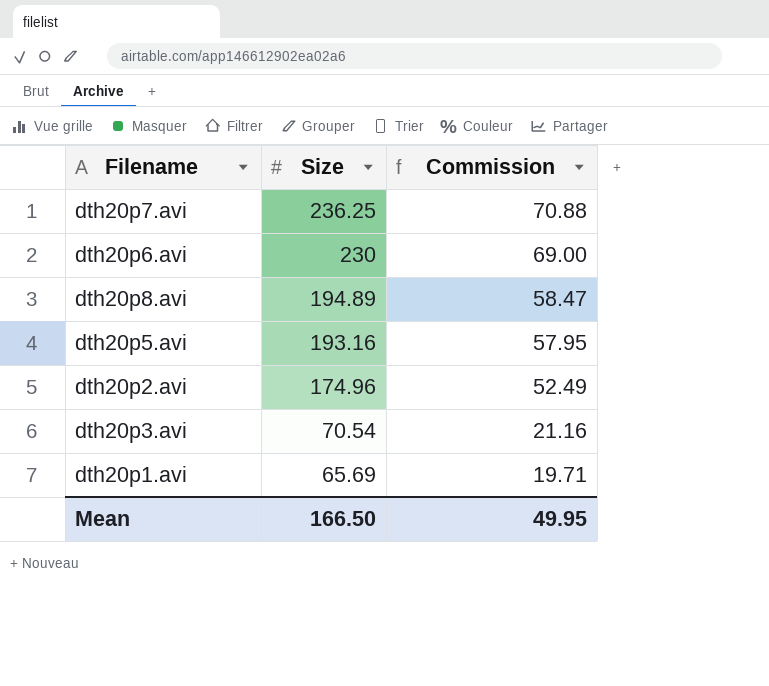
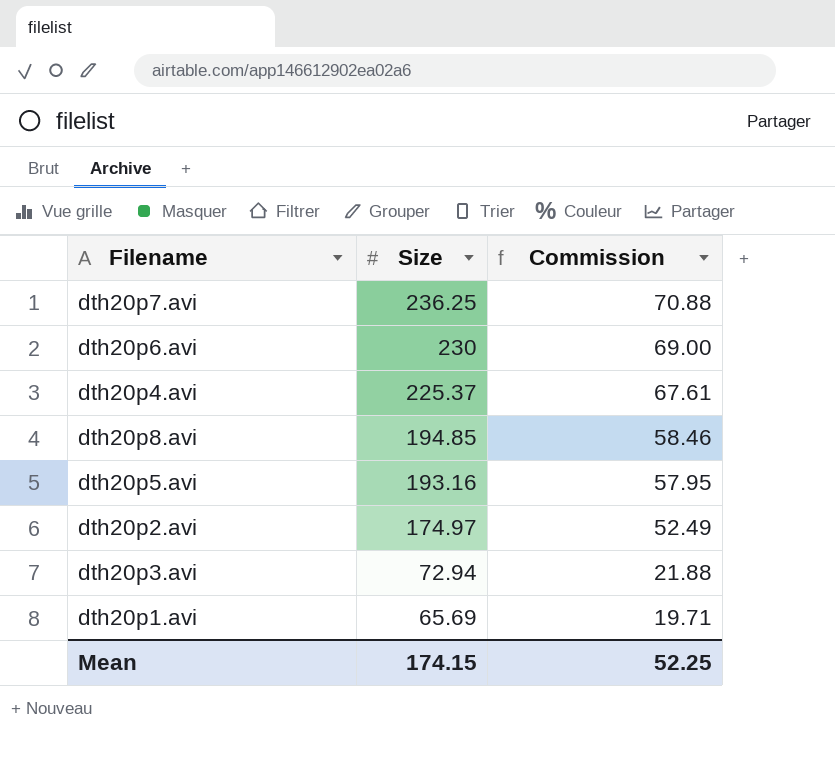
row dth20p4.avi: none -> 225.37 | 67.61
dth20p8.avi | Size: 194.89 -> 194.85
dth20p8.avi | Commission: 58.47 -> 58.46
dth20p2.avi | Size: 174.96 -> 174.97
dth20p3.avi | Size: 70.54 -> 72.94
dth20p3.avi | Commission: 21.16 -> 21.88
Mean | Size: 166.50 -> 174.15
Mean | Commission: 49.95 -> 52.25

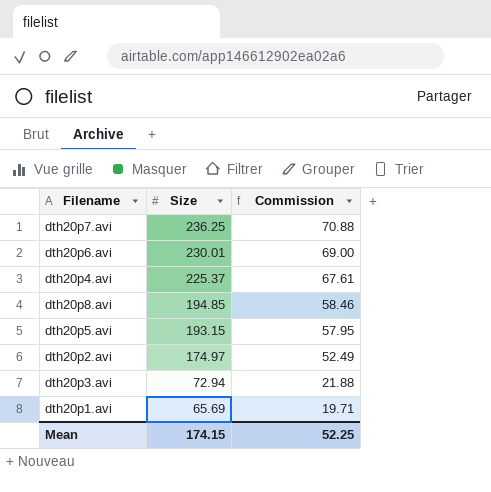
dth20p6.avi | Size: 230 -> 230.01
dth20p5.avi | Size: 193.16 -> 193.15

